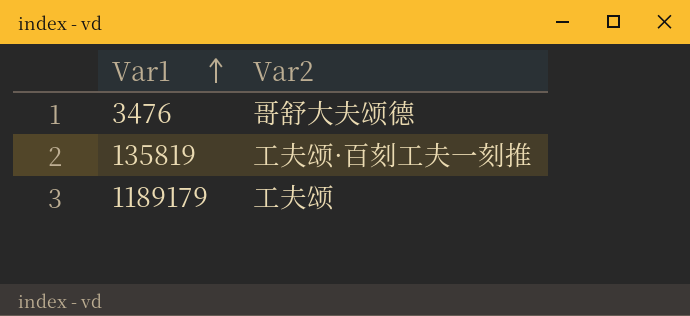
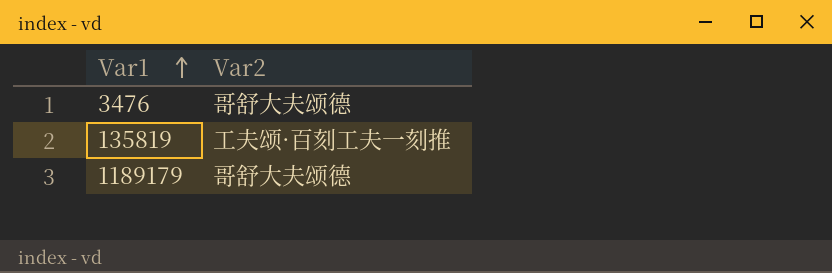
1189179 | Var2: 工夫颂 -> 哥舒大夫颂德

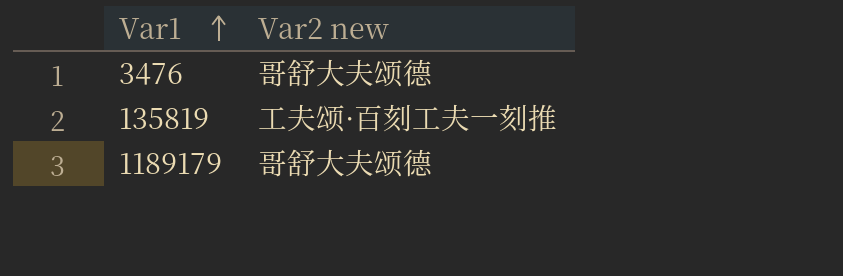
column name: Var2 -> Var2 new

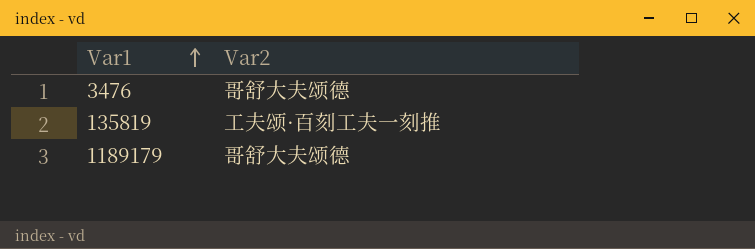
column name: Var2 new -> Var2

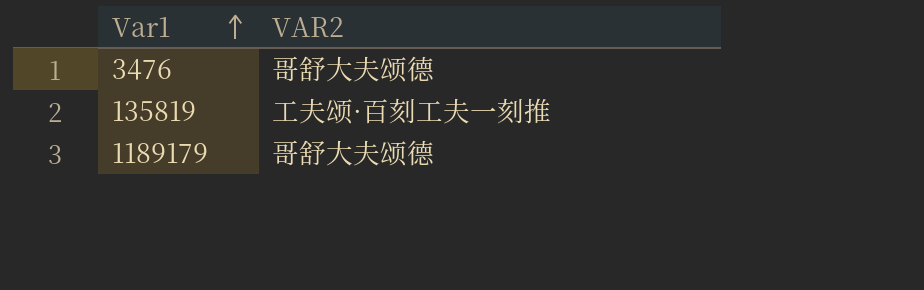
column name: Var2 -> VAR2

